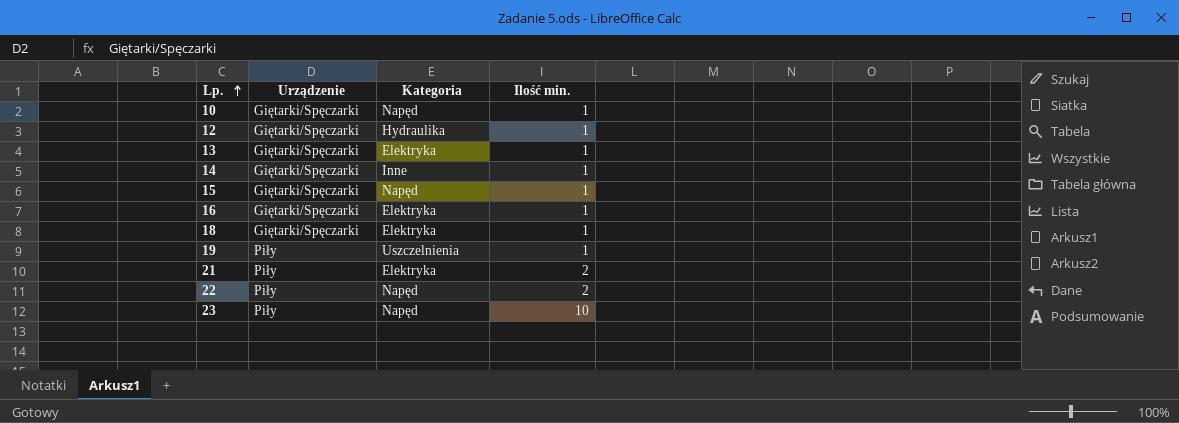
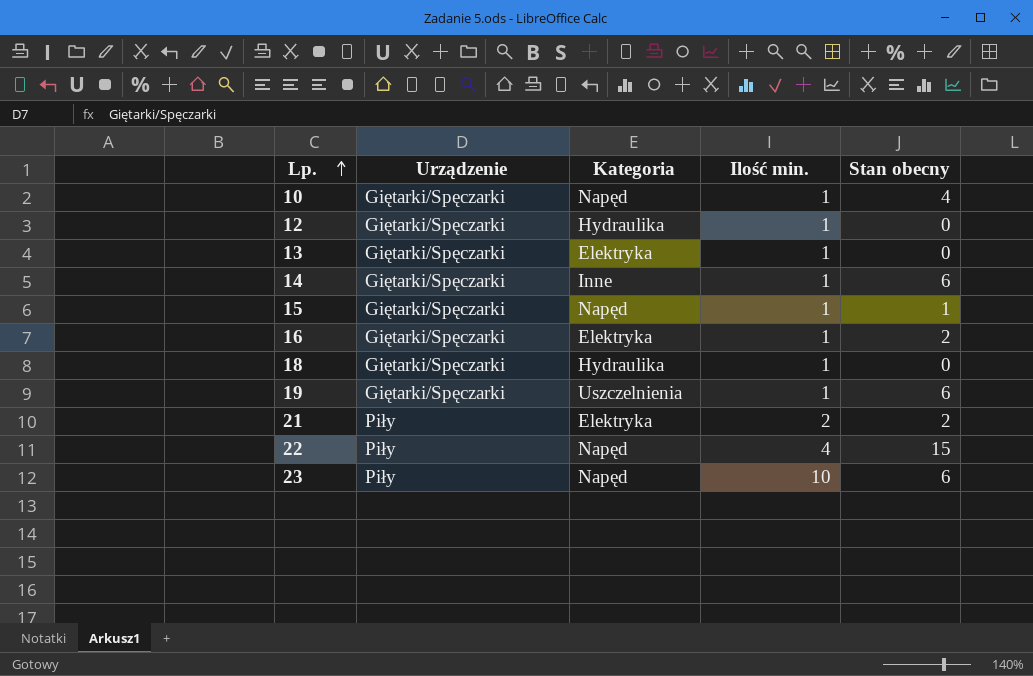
column Stan obecny | position: none -> 5
18 | Kategoria: Elektryka -> Hydraulika
19 | Urządzenie: Piły -> Giętarki/Spęczarki
22 | Ilość min.: 2 -> 4

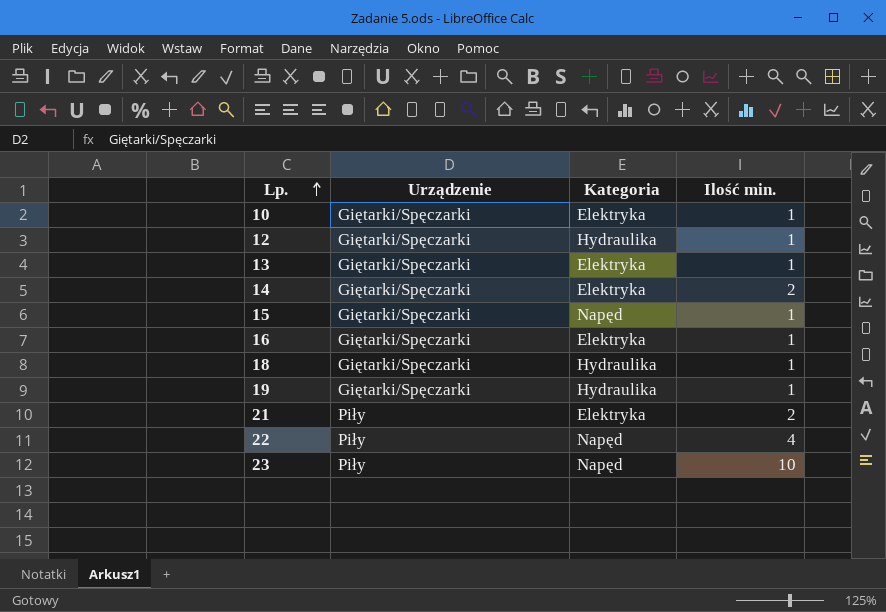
column Stan obecny | position: 5 -> none
10 | Kategoria: Napęd -> Elektryka
14 | Kategoria: Inne -> Elektryka
14 | Ilość min.: 1 -> 2
19 | Kategoria: Uszczelnienia -> Hydraulika

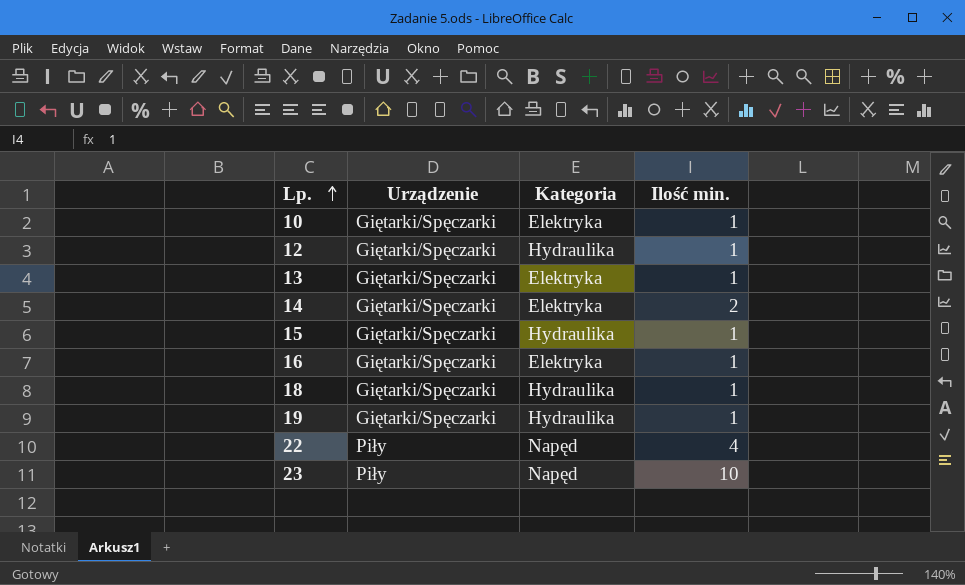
row 21: Piły | Elektryka | 2 -> none
15 | Kategoria: Napęd -> Hydraulika

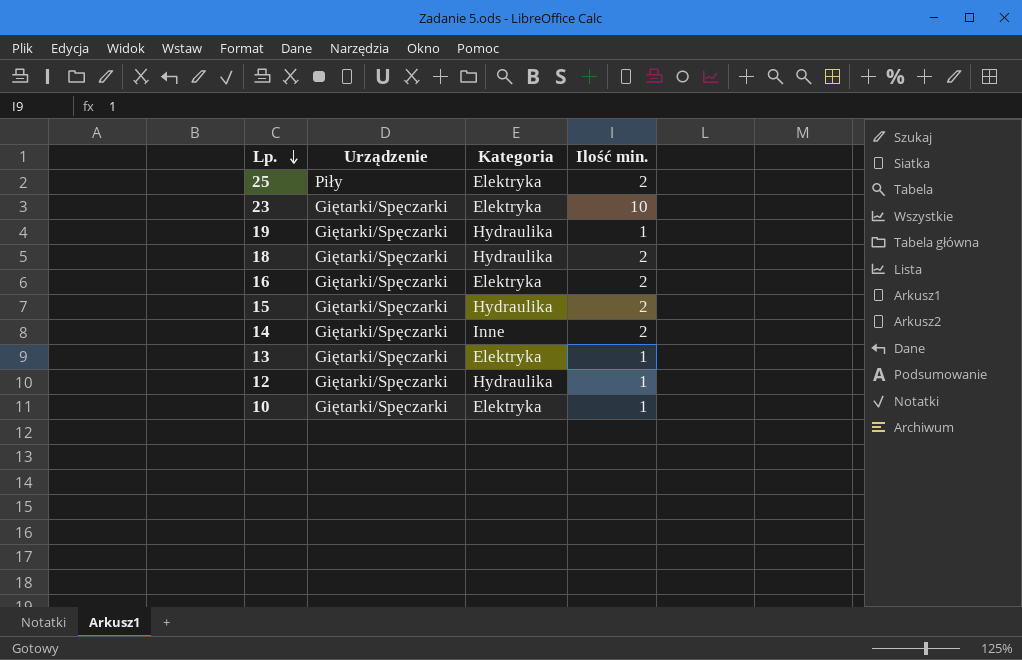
row order: Lp. ascending -> Lp. descending
row 22: Piły | Napęd | 4 -> none
row 25: none -> Piły | Elektryka | 2
23 | Urządzenie: Piły -> Giętarki/Spęczarki
23 | Kategoria: Napęd -> Elektryka
18 | Ilość min.: 1 -> 2
16 | Ilość min.: 1 -> 2
15 | Ilość min.: 1 -> 2
14 | Kategoria: Elektryka -> Inne

